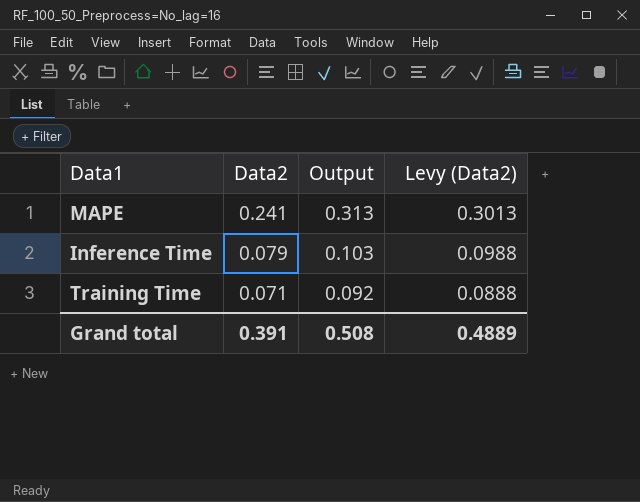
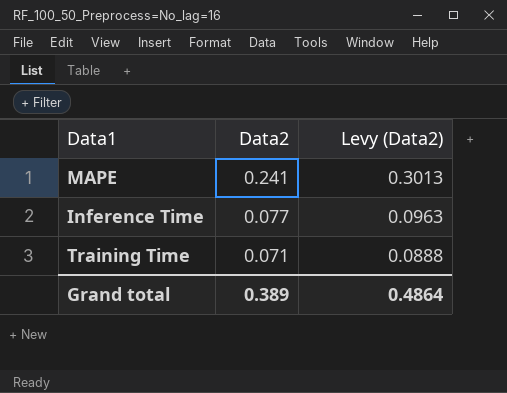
column Output | formula: [Data2] * 1.3 -> none
Inference Time | Data2: 0.079 -> 0.077
Inference Time | Levy (Data2): 0.0988 -> 0.0963
Grand total | Data2: 0.391 -> 0.389
Grand total | Levy (Data2): 0.4889 -> 0.4864

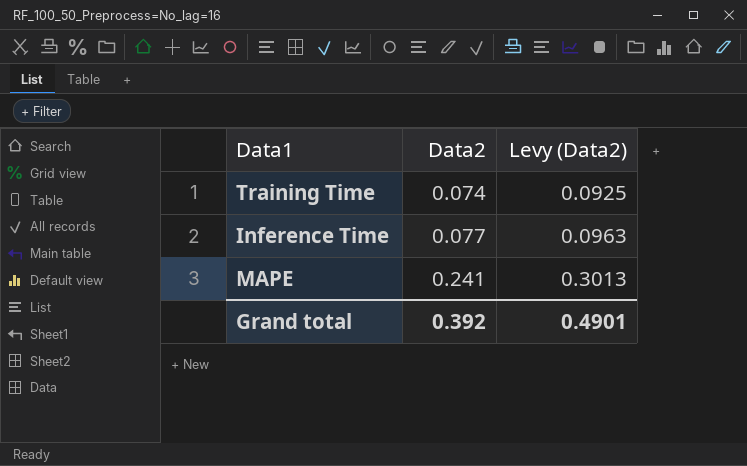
row order: Data2 descending -> Data2 ascending
Training Time | Data2: 0.071 -> 0.074
Training Time | Levy (Data2): 0.0888 -> 0.0925
Grand total | Data2: 0.389 -> 0.392
Grand total | Levy (Data2): 0.4864 -> 0.4901

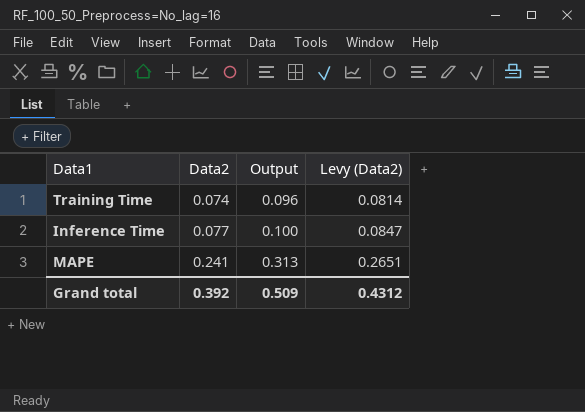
column Output | formula: none -> [Data2] * 1.3
column Levy (Data2) | formula: [Data2] * 1.25 -> [Data2] * 1.1
Grand total | Levy (Data2): 0.4901 -> 0.4312

